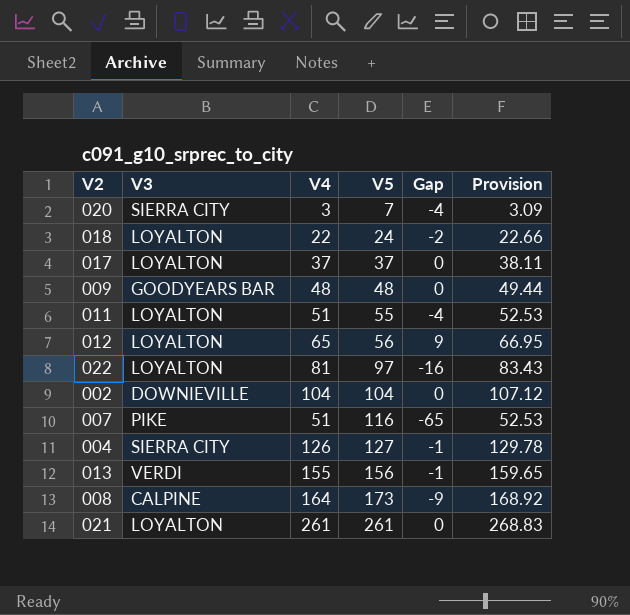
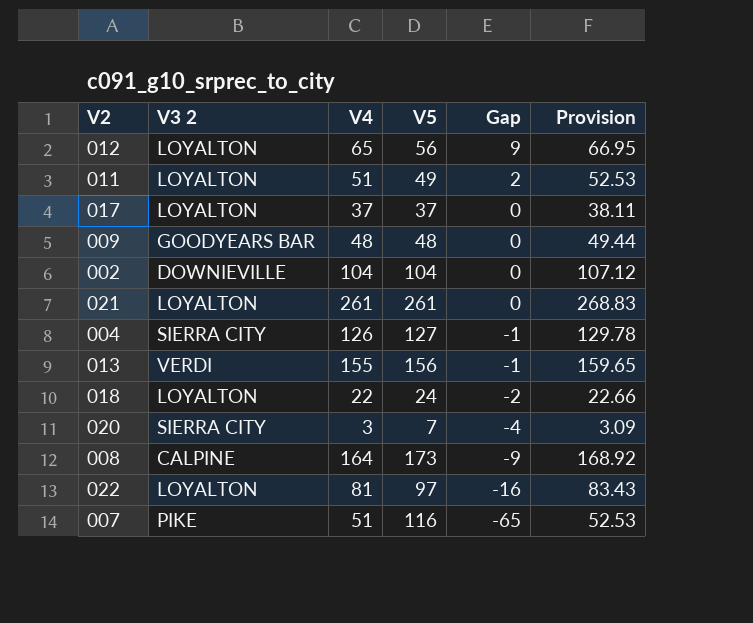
row order: V5 ascending -> Gap descending
column name: V3 -> V3 2
011 | V5: 55 -> 49
011 | Gap: -4 -> 2

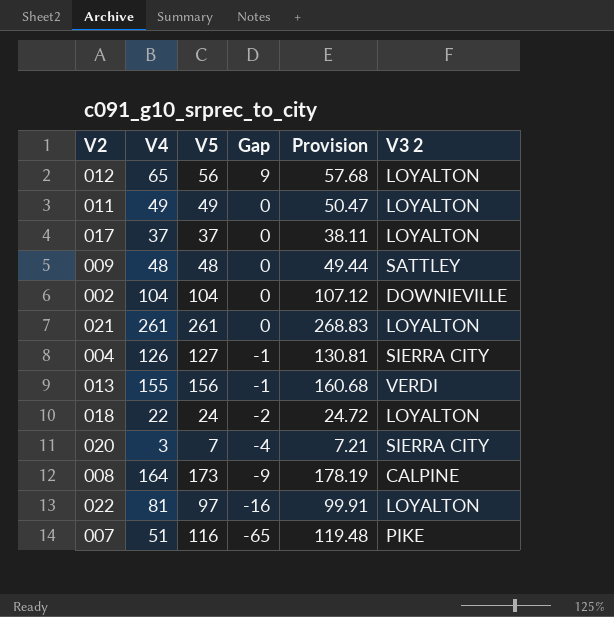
column Provision | formula: [V4] * 1.03 -> [V5] * 1.03
column V3 2 | position: 2 -> 6
011 | V4: 51 -> 49
011 | Gap: 2 -> 0
009 | V3 2: GOODYEARS BAR -> SATTLEY

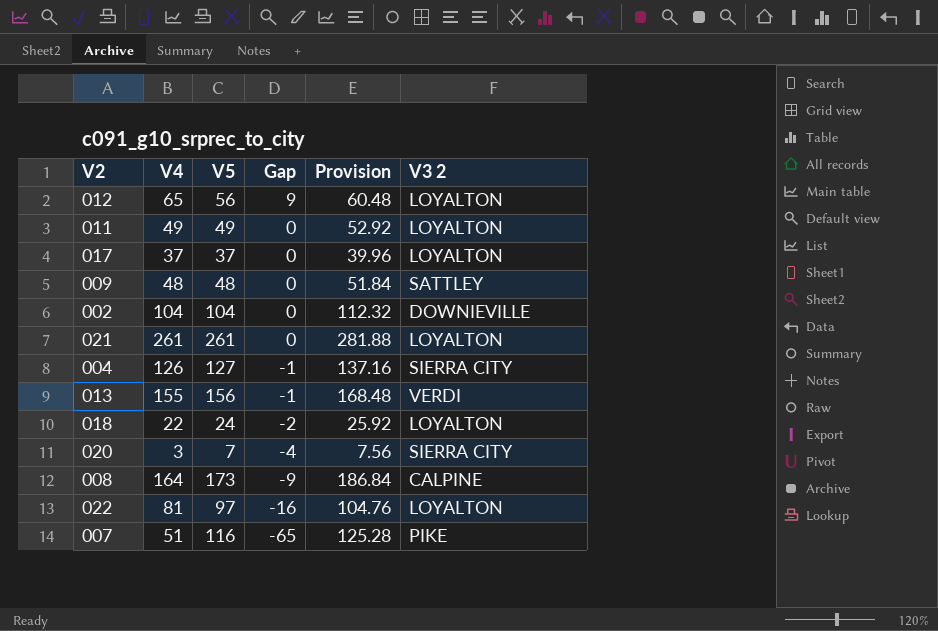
column Provision | formula: [V5] * 1.03 -> [V5] * 1.08

